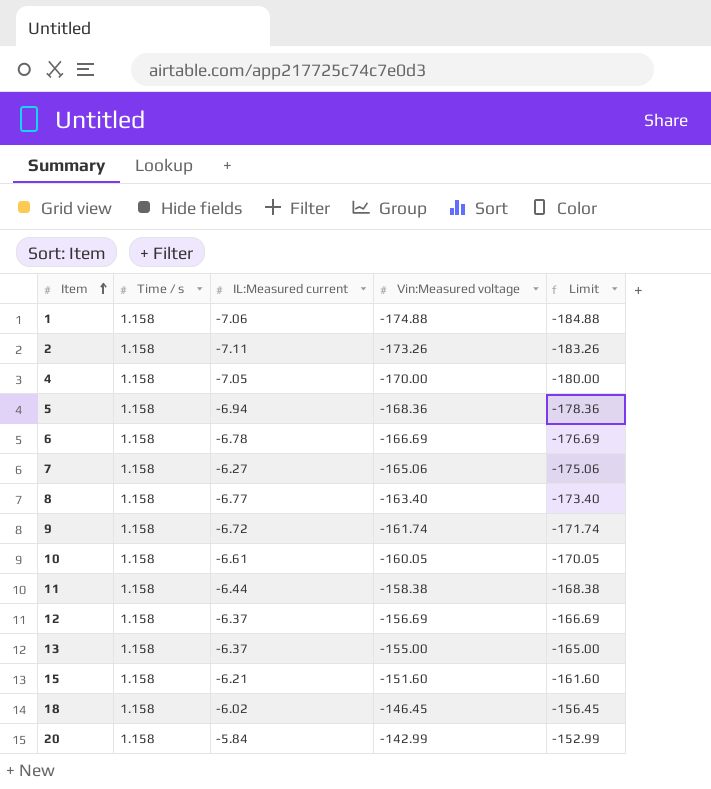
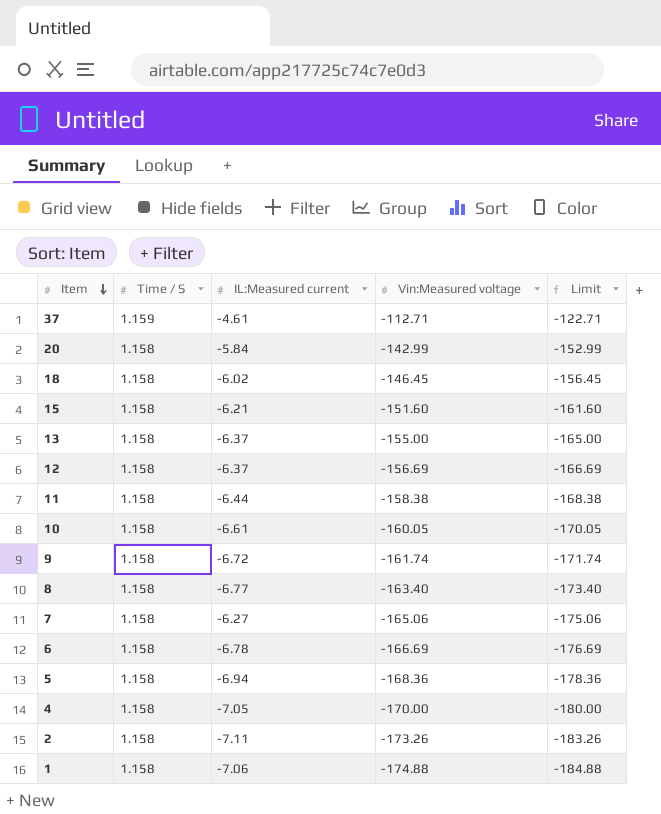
row order: Item ascending -> Item descending
column name: Time / s -> Time / S
row 37: none -> 1.159 | -4.61 | -112.71 | -122.71

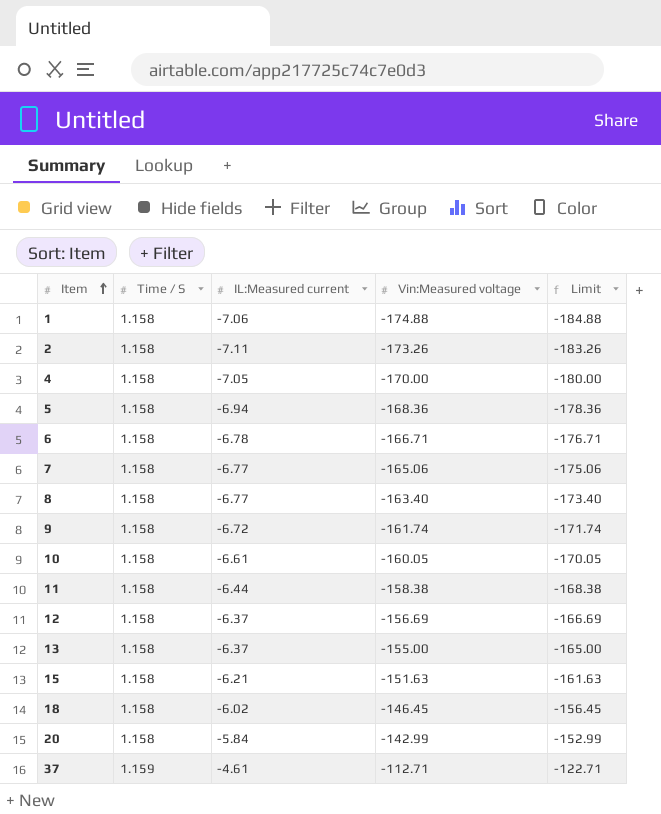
row order: Item descending -> Item ascending
6 | Vin:Measured voltage: -166.69 -> -166.71
6 | Limit: -176.69 -> -176.71
7 | IL:Measured current: -6.27 -> -6.77
15 | Vin:Measured voltage: -151.60 -> -151.63
15 | Limit: -161.60 -> -161.63

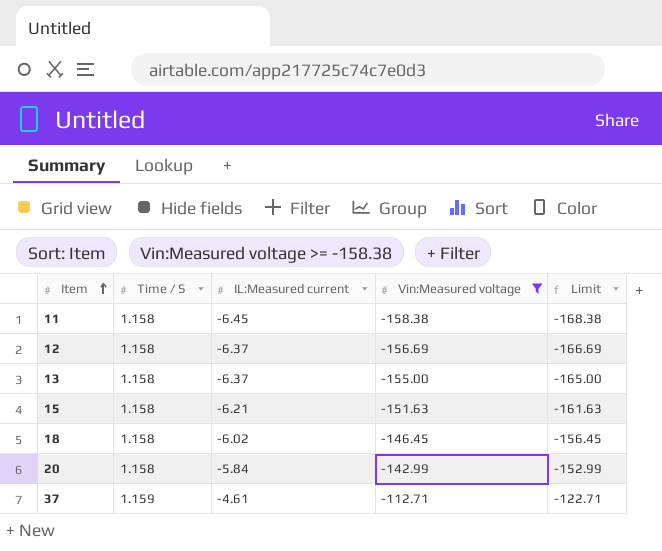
filter: none -> Vin:Measured voltage >= -158.38
11 | IL:Measured current: -6.44 -> -6.45

